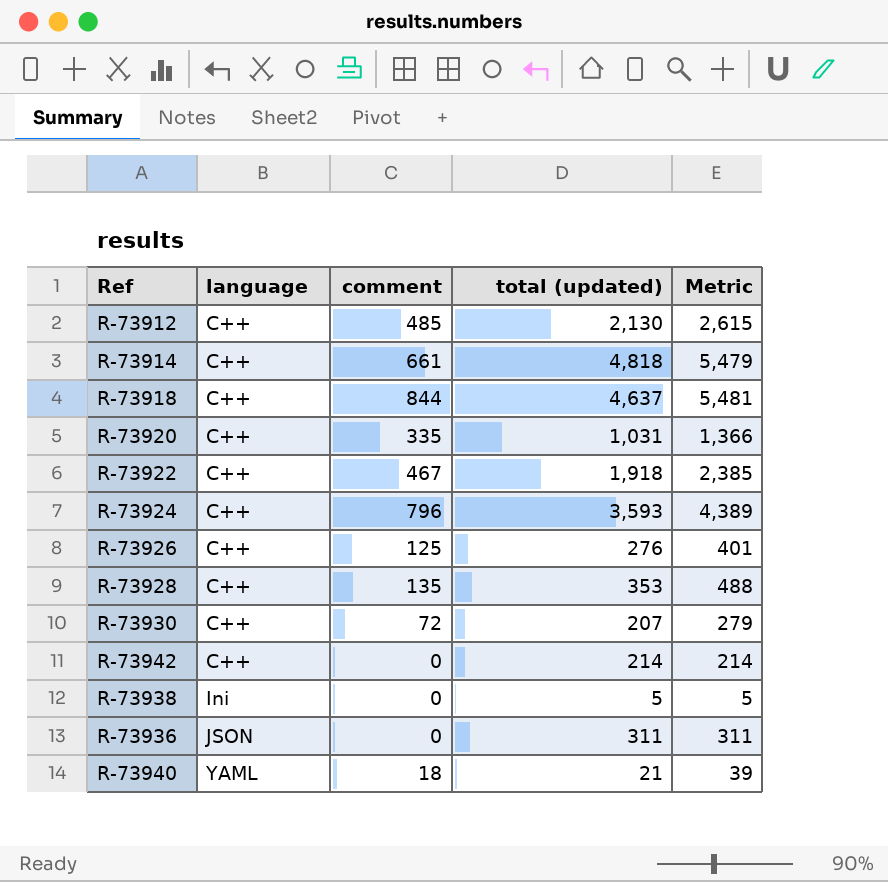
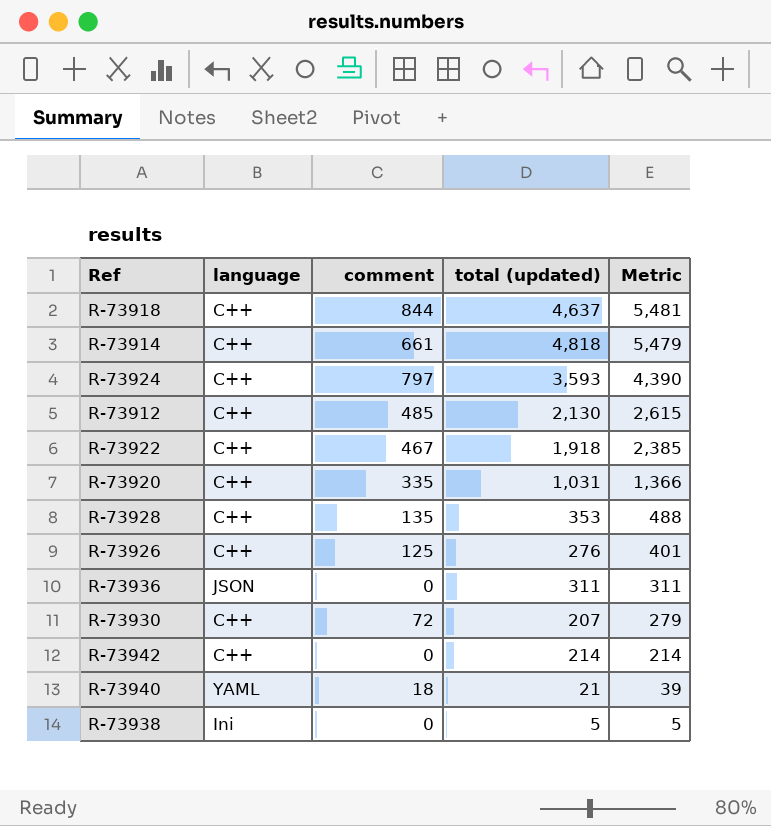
row order: language ascending -> Metric descending
R-73924 | comment: 796 -> 797
R-73924 | Metric: 4,389 -> 4,390

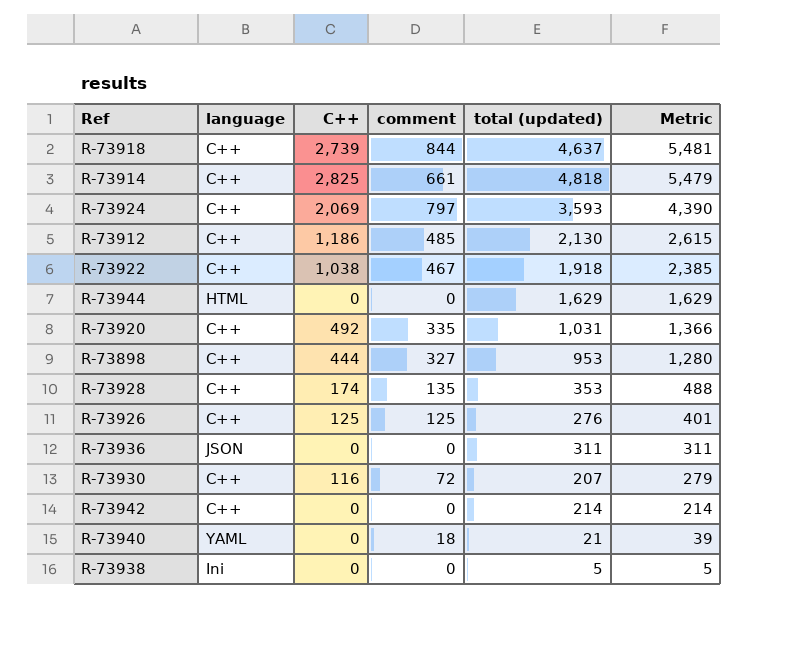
column C++ | position: none -> 3
row R-73944: none -> HTML | 0 | 0 | 1,629 | 1,629
row R-73898: none -> C++ | 444 | 327 | 953 | 1,280

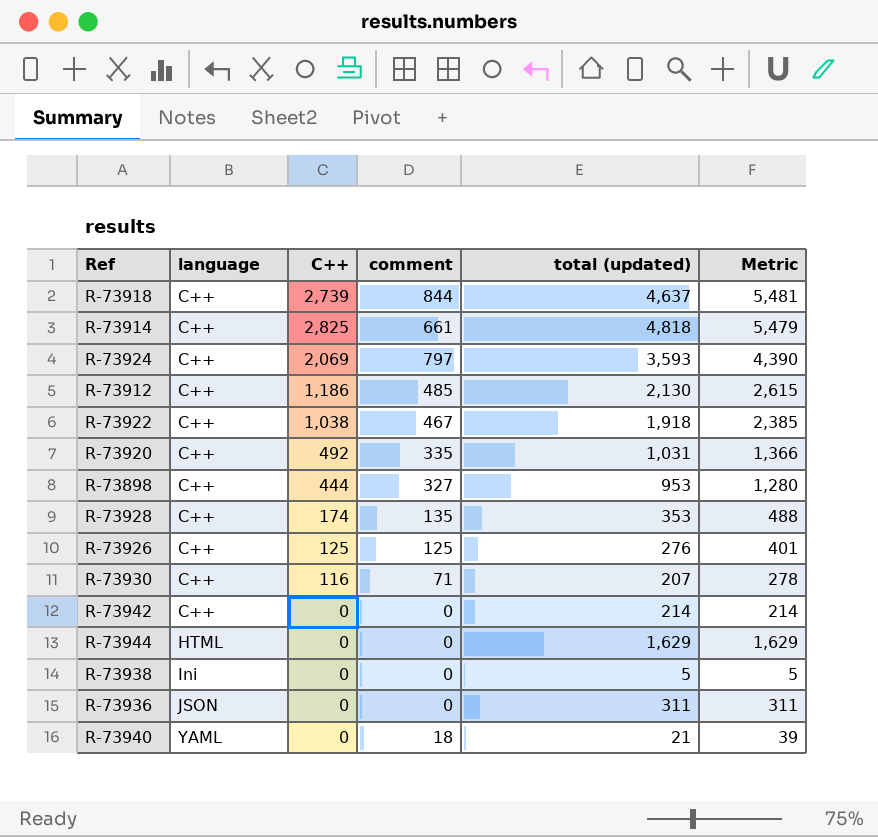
row order: Metric descending -> language ascending
R-73930 | comment: 72 -> 71
R-73930 | Metric: 279 -> 278

